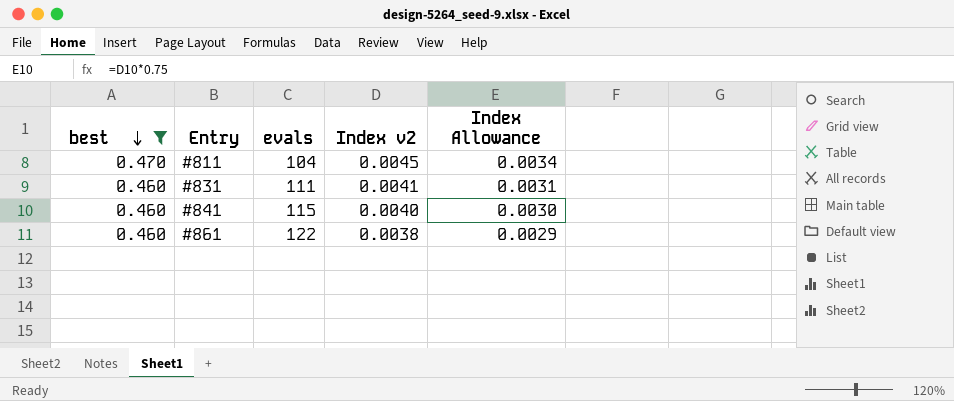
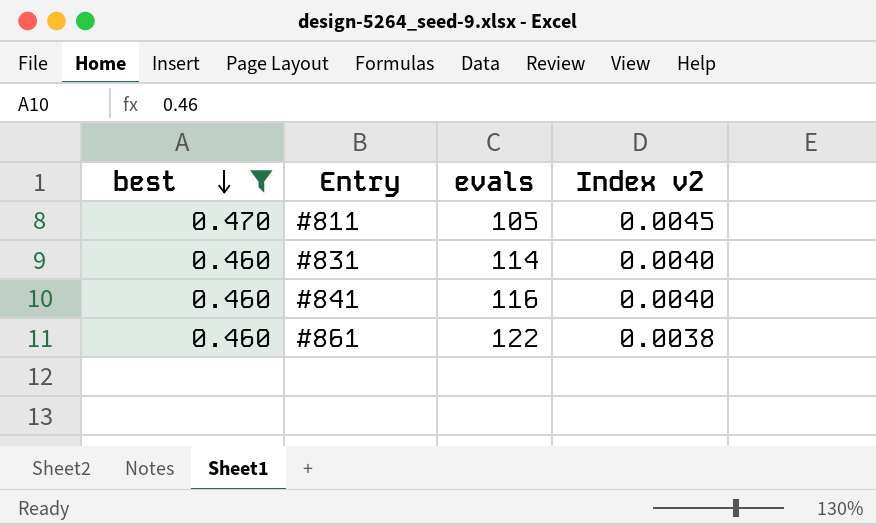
column Index Allowance | formula: [Index v2] * 0.75 -> none
#811 | evals: 104 -> 105
#831 | evals: 111 -> 114
#831 | Index v2: 0.0041 -> 0.0040
#841 | evals: 115 -> 116

